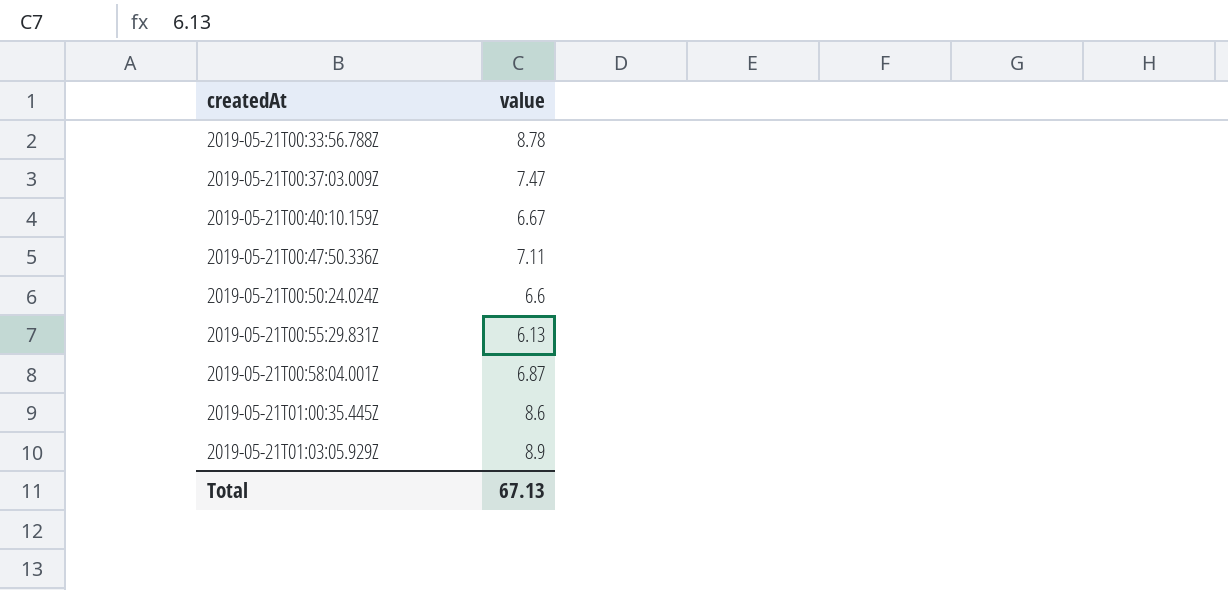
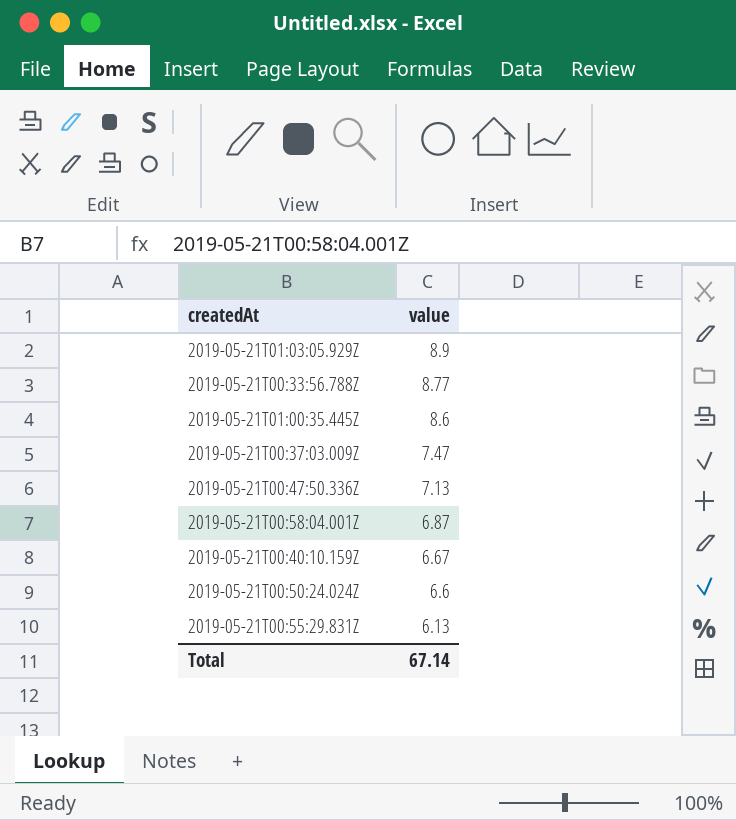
row order: createdAt ascending -> value descending
2019-05-21T00:33:56.788Z | value: 8.78 -> 8.77
2019-05-21T00:47:50.336Z | value: 7.11 -> 7.13
Total | value: 67.13 -> 67.14

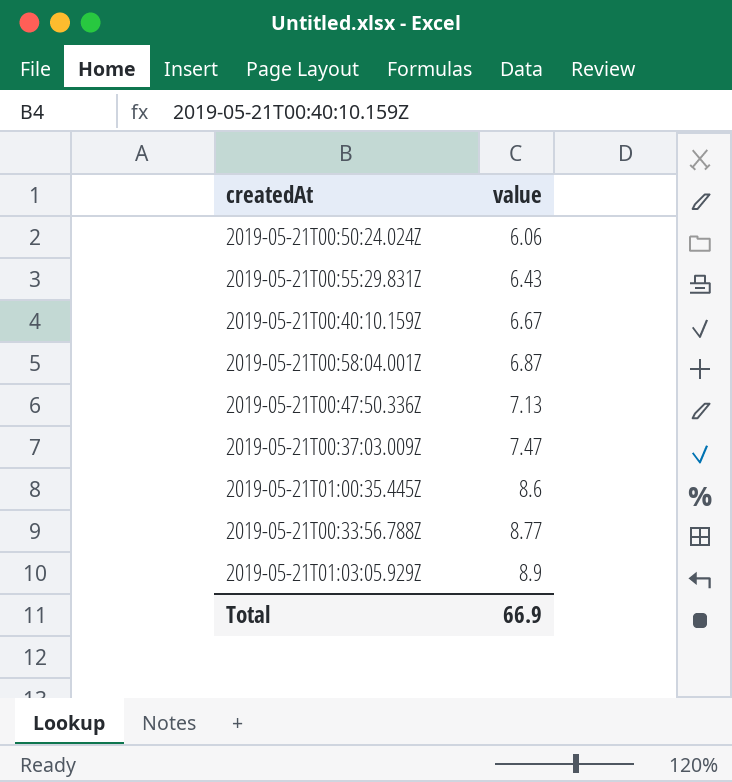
row order: value descending -> value ascending
2019-05-21T00:50:24.024Z | value: 6.6 -> 6.06
2019-05-21T00:55:29.831Z | value: 6.13 -> 6.43
Total | value: 67.14 -> 66.9

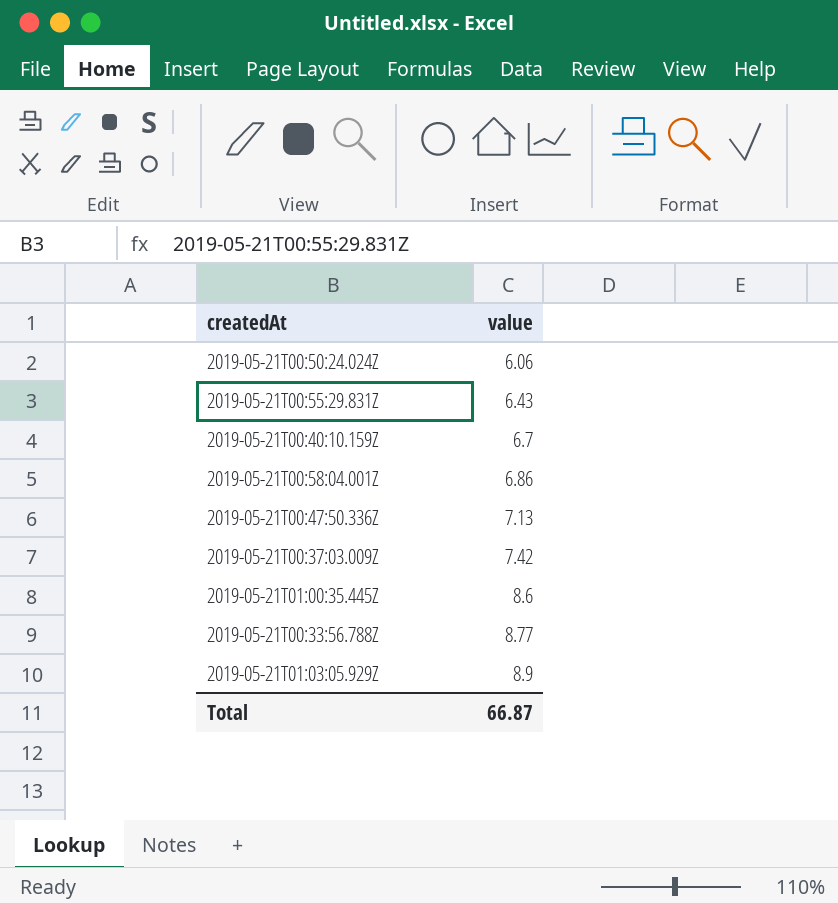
2019-05-21T00:40:10.159Z | value: 6.67 -> 6.7
2019-05-21T00:58:04.001Z | value: 6.87 -> 6.86
2019-05-21T00:37:03.009Z | value: 7.47 -> 7.42
Total | value: 66.9 -> 66.87

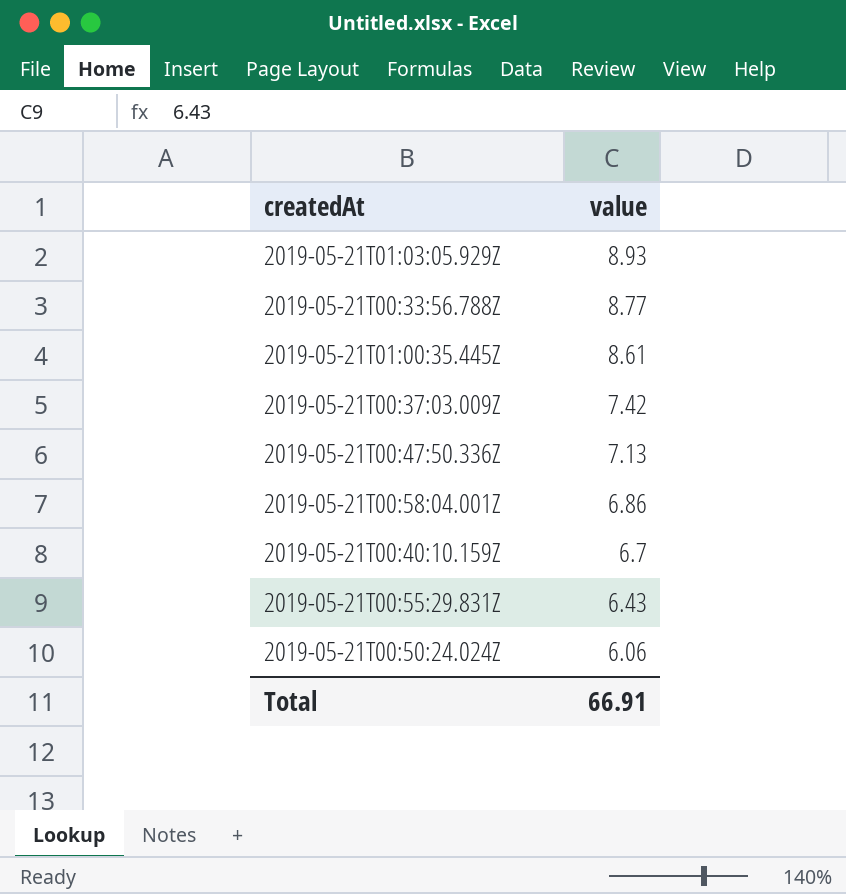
row order: value ascending -> value descending
2019-05-21T01:03:05.929Z | value: 8.9 -> 8.93
2019-05-21T01:00:35.445Z | value: 8.6 -> 8.61
Total | value: 66.87 -> 66.91

